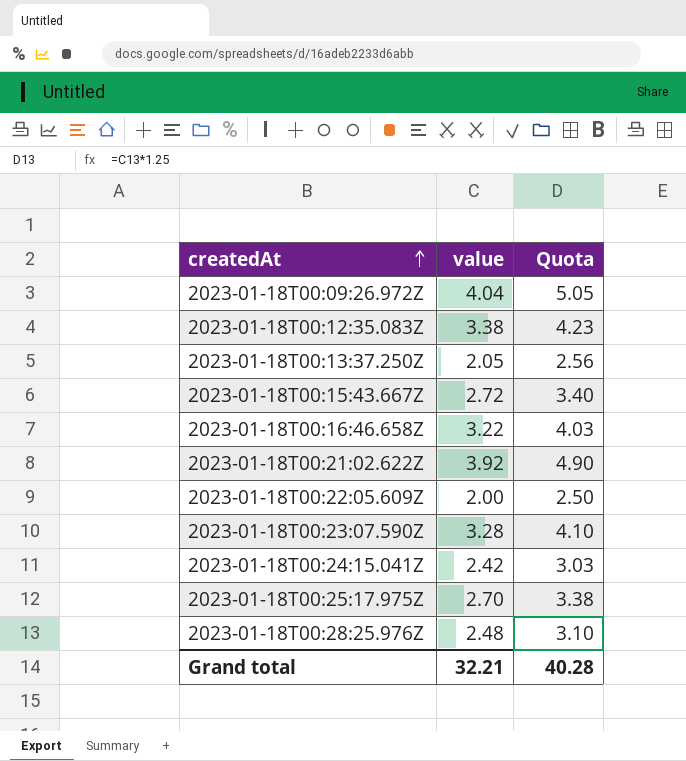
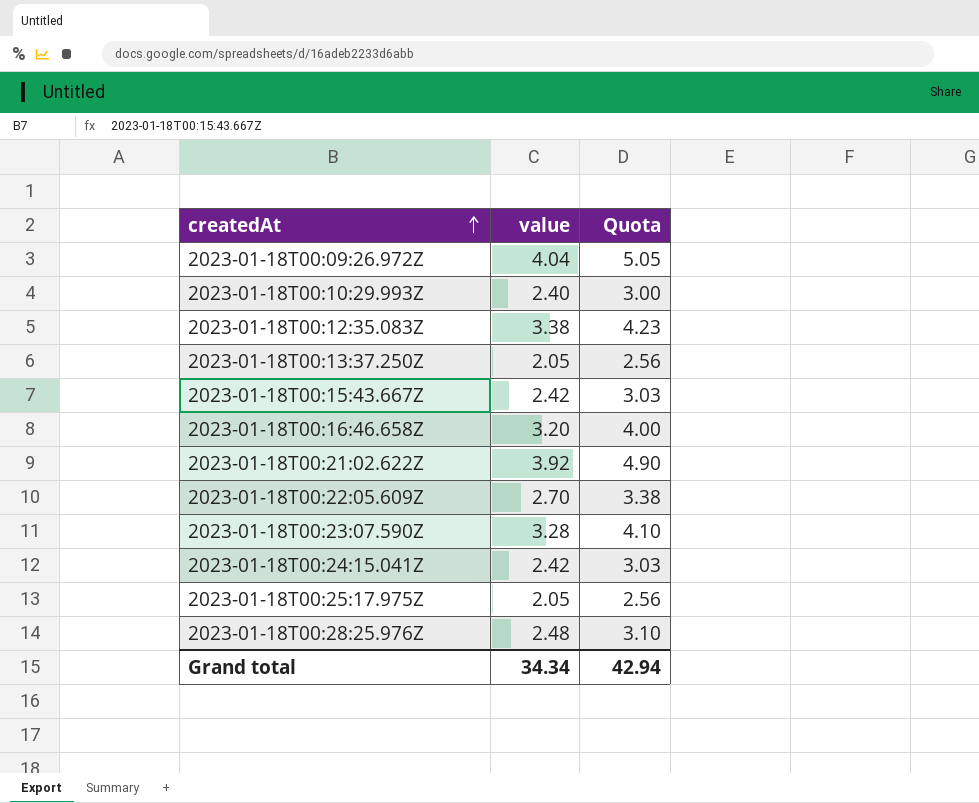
row 2023-01-18T00:10:29.993Z: none -> 2.40 | 3.00
2023-01-18T00:15:43.667Z | value: 2.72 -> 2.42
2023-01-18T00:15:43.667Z | Quota: 3.40 -> 3.03
2023-01-18T00:16:46.658Z | value: 3.22 -> 3.20
2023-01-18T00:16:46.658Z | Quota: 4.03 -> 4.00
2023-01-18T00:22:05.609Z | value: 2.00 -> 2.70
2023-01-18T00:22:05.609Z | Quota: 2.50 -> 3.38
2023-01-18T00:25:17.975Z | value: 2.70 -> 2.05
2023-01-18T00:25:17.975Z | Quota: 3.38 -> 2.56
Grand total | value: 32.21 -> 34.34
Grand total | Quota: 40.28 -> 42.94

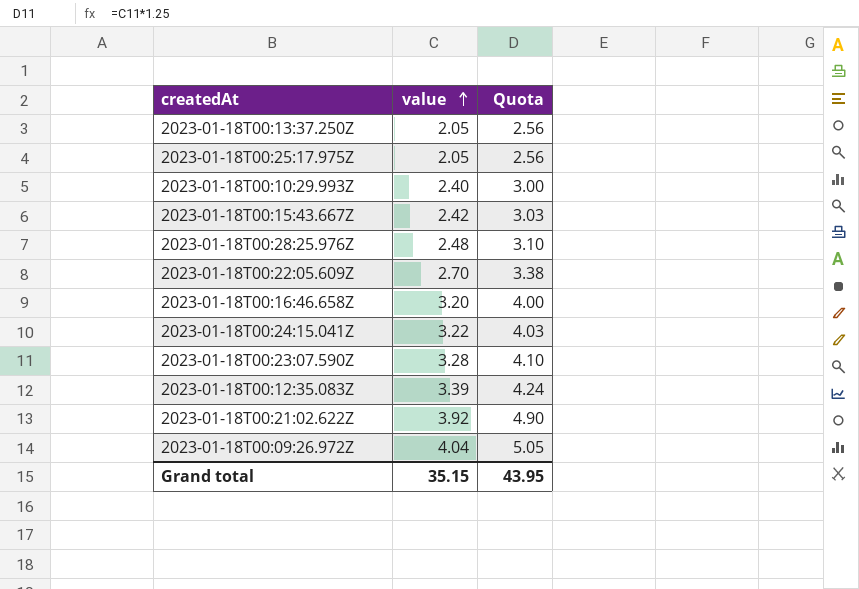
row order: createdAt ascending -> value ascending
2023-01-18T00:24:15.041Z | value: 2.42 -> 3.22
2023-01-18T00:24:15.041Z | Quota: 3.03 -> 4.03
2023-01-18T00:12:35.083Z | value: 3.38 -> 3.39
2023-01-18T00:12:35.083Z | Quota: 4.23 -> 4.24
Grand total | value: 34.34 -> 35.15
Grand total | Quota: 42.94 -> 43.95

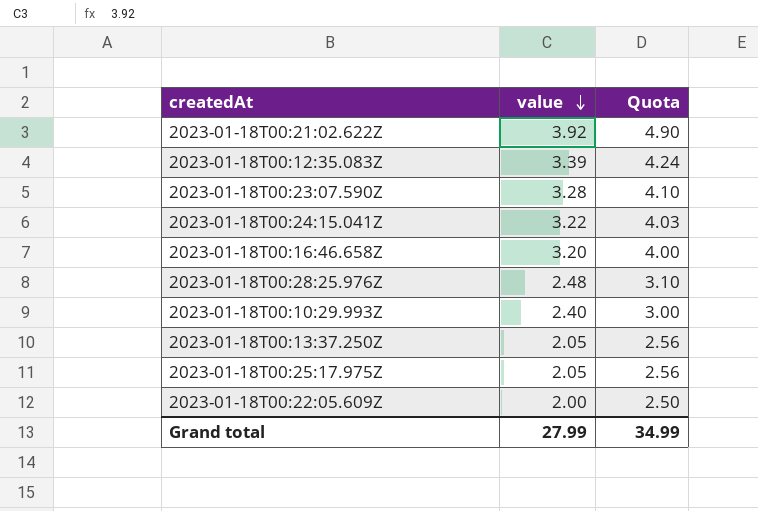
row order: value ascending -> value descending
row 2023-01-18T00:15:43.667Z: 2.42 | 3.03 -> none
row 2023-01-18T00:09:26.972Z: 4.04 | 5.05 -> none
2023-01-18T00:22:05.609Z | value: 2.70 -> 2.00
2023-01-18T00:22:05.609Z | Quota: 3.38 -> 2.50
Grand total | value: 35.15 -> 27.99
Grand total | Quota: 43.95 -> 34.99

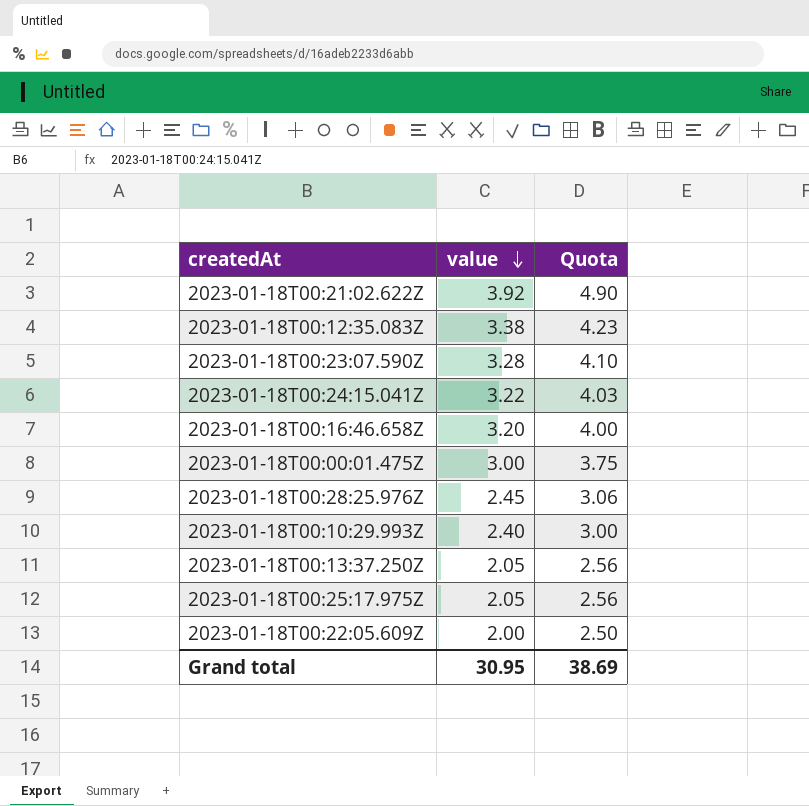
2023-01-18T00:12:35.083Z | value: 3.39 -> 3.38
2023-01-18T00:12:35.083Z | Quota: 4.24 -> 4.23
row 2023-01-18T00:00:01.475Z: none -> 3.00 | 3.75
2023-01-18T00:28:25.976Z | value: 2.48 -> 2.45
2023-01-18T00:28:25.976Z | Quota: 3.10 -> 3.06
Grand total | value: 27.99 -> 30.95
Grand total | Quota: 34.99 -> 38.69

